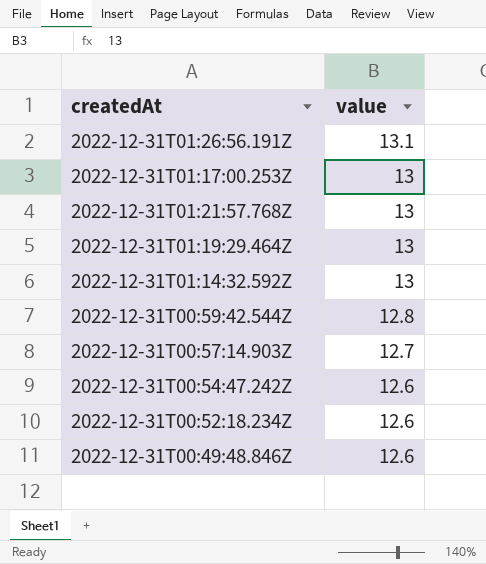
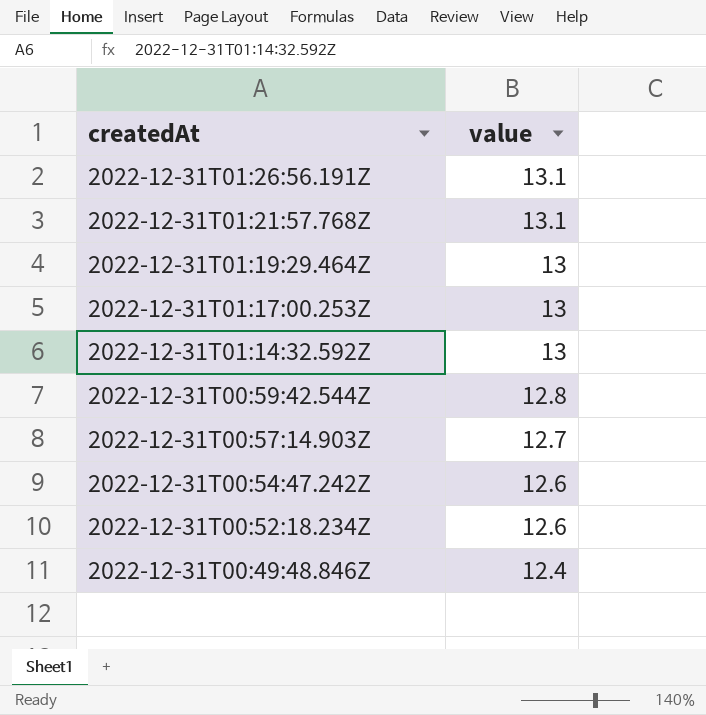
row order: value descending -> createdAt descending
2022-12-31T01:21:57.768Z | value: 13 -> 13.1
2022-12-31T00:49:48.846Z | value: 12.6 -> 12.4

